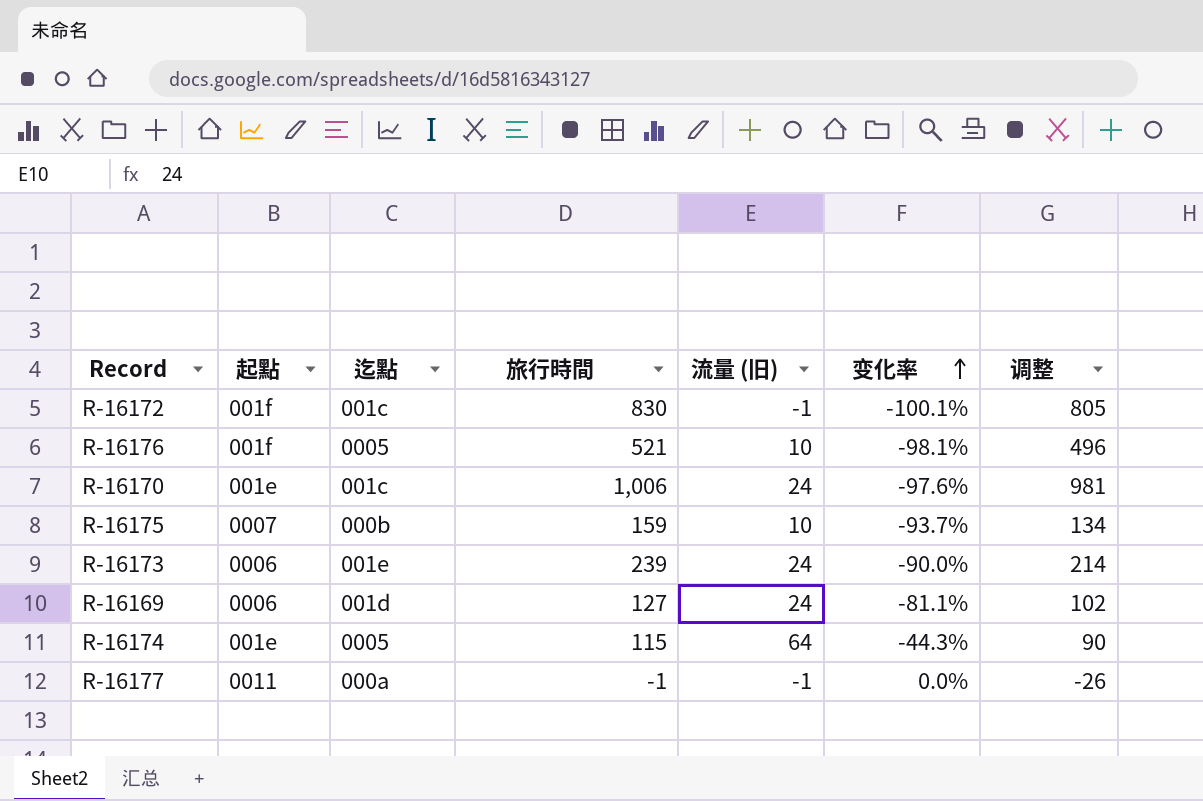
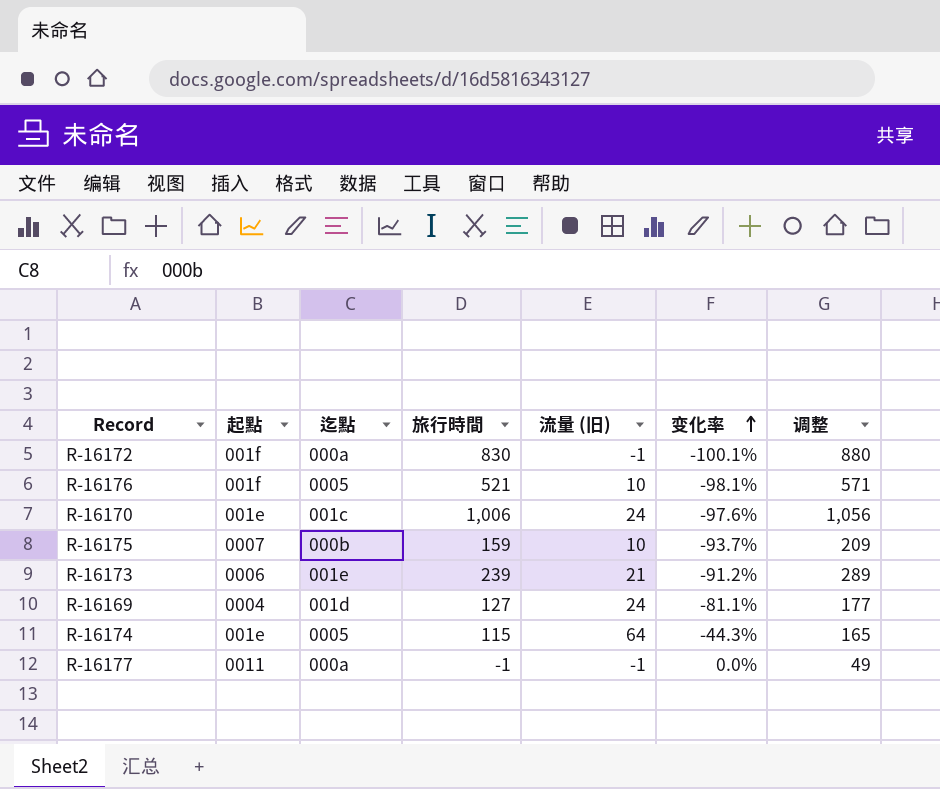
column 调整 | formula: [旅行時間] - 25 -> [旅行時間] + 50
R-16172 | 迄點: 001c -> 000a
R-16173 | 流量 (旧): 24 -> 21
R-16173 | 变化率: -90.0% -> -91.2%
R-16169 | 起點: 0006 -> 0004

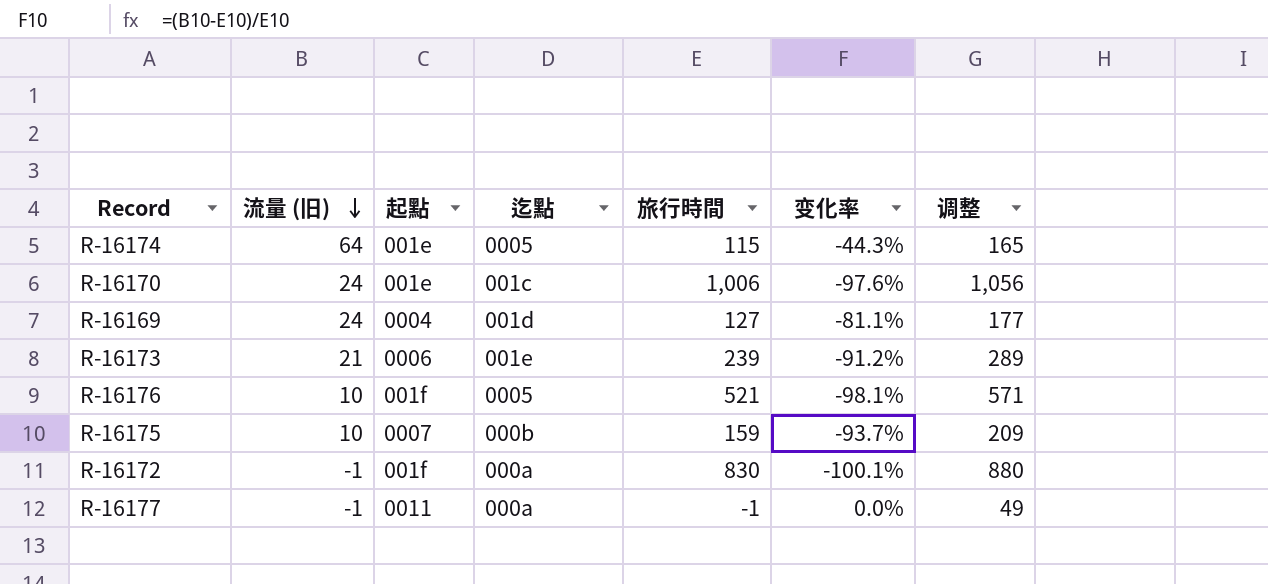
row order: 变化率 ascending -> 流量 (旧) descending
column 流量 (旧) | position: 5 -> 2

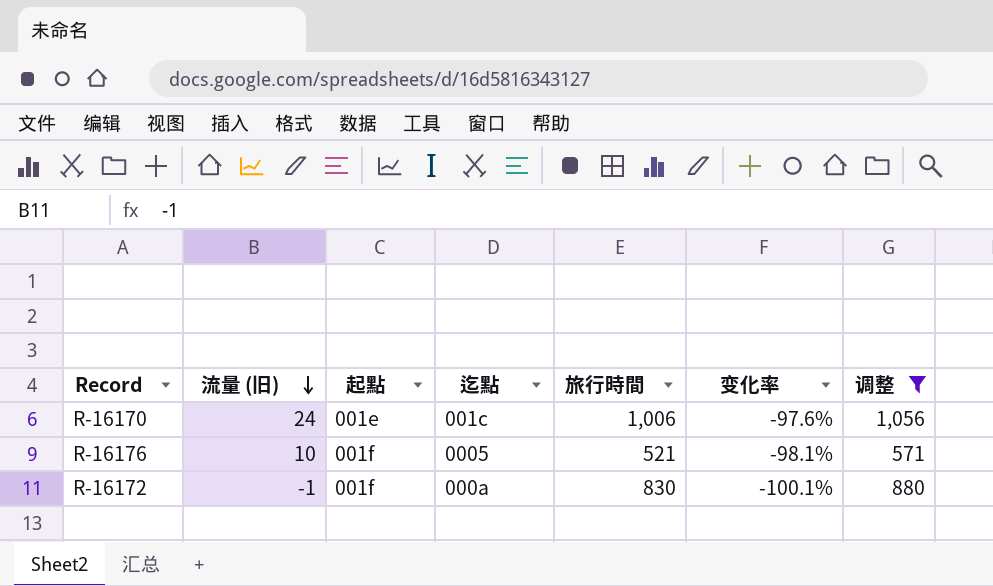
filter: none -> 调整 >= 571

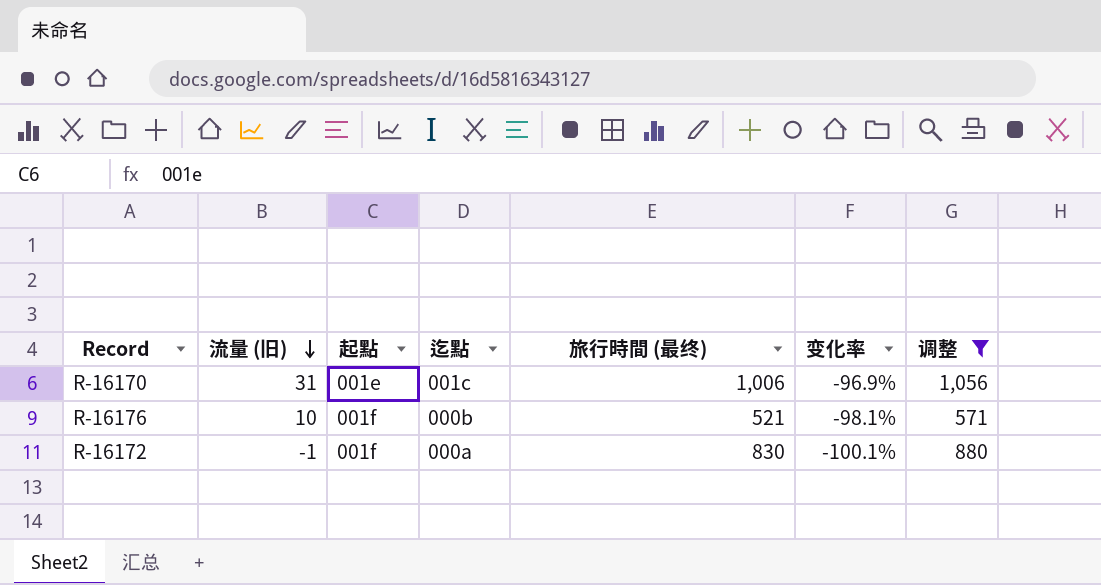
column name: 旅行時間 -> 旅行時間 (最终)
R-16170 | 流量 (旧): 24 -> 31
R-16170 | 变化率: -97.6% -> -96.9%
R-16176 | 迄點: 0005 -> 000b

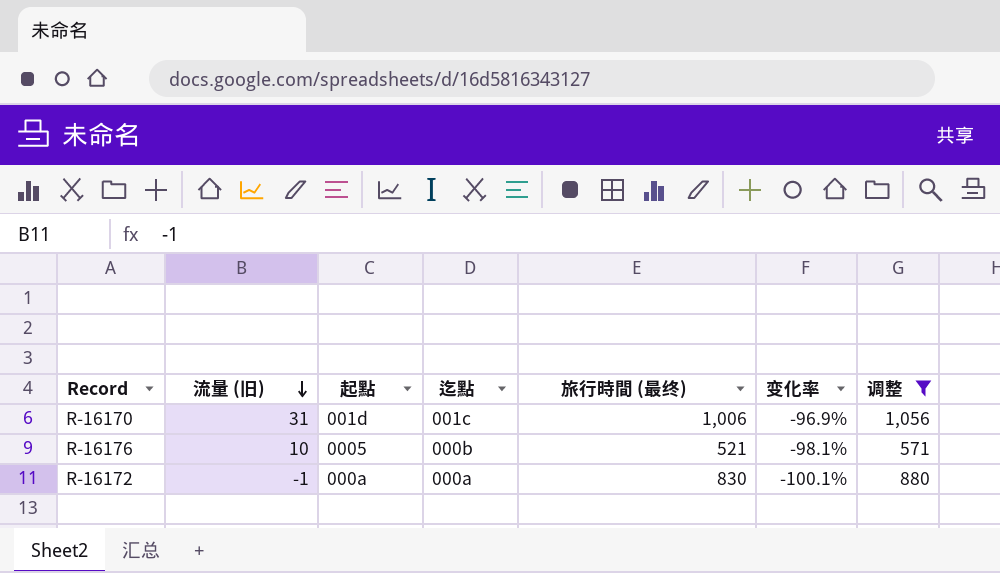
R-16170 | 起點: 001e -> 001d
R-16176 | 起點: 001f -> 0005
R-16172 | 起點: 001f -> 000a

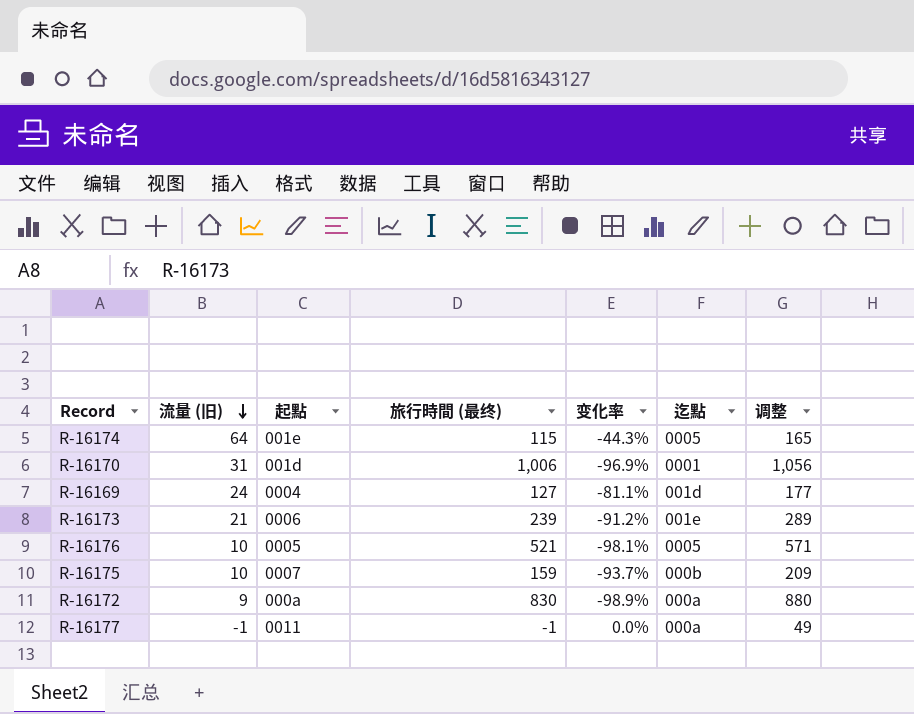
filter: 调整 >= 571 -> none
column 迄點 | position: 4 -> 6
R-16170 | 迄點: 001c -> 0001
R-16176 | 迄點: 000b -> 0005
R-16172 | 流量 (旧): -1 -> 9
R-16172 | 变化率: -100.1% -> -98.9%

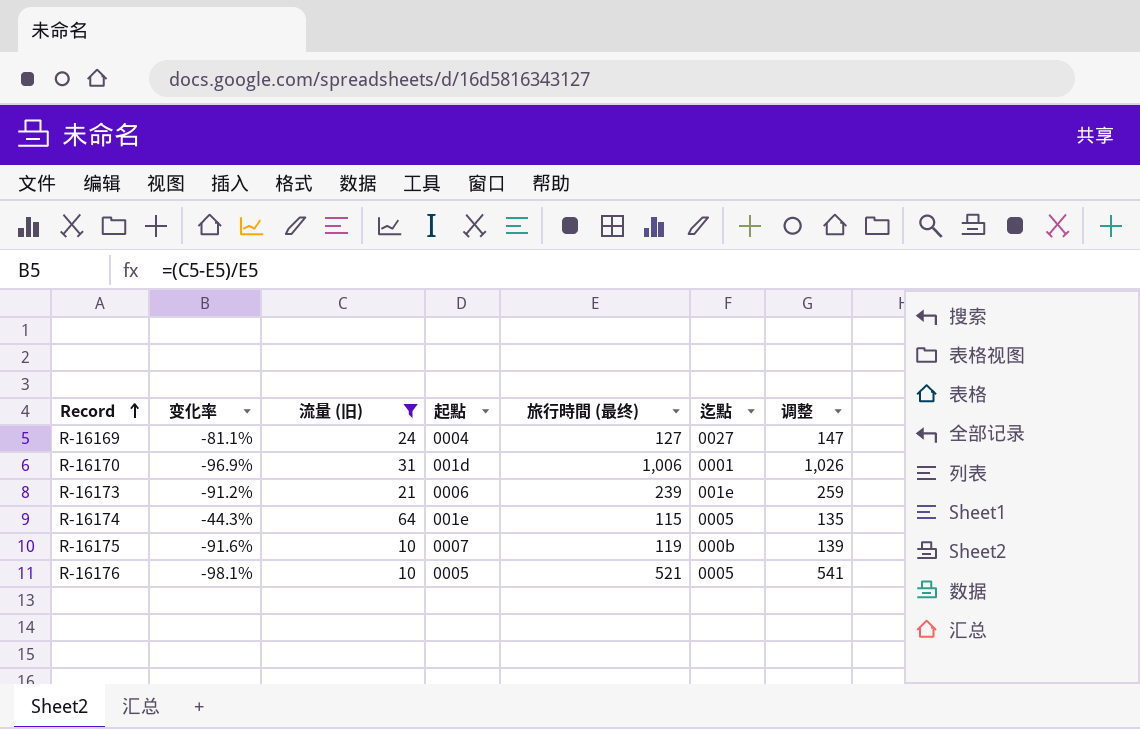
filter: none -> 流量 (旧) >= 10
row order: 流量 (旧) descending -> Record ascending
column 变化率 | position: 5 -> 2
column 调整 | formula: [旅行時間 (最终)] + 50 -> [旅行時間 (最终)] + 20
R-16169 | 迄點: 001d -> 0027
R-16175 | 变化率: -93.7% -> -91.6%
R-16175 | 旅行時間 (最终): 159 -> 119

